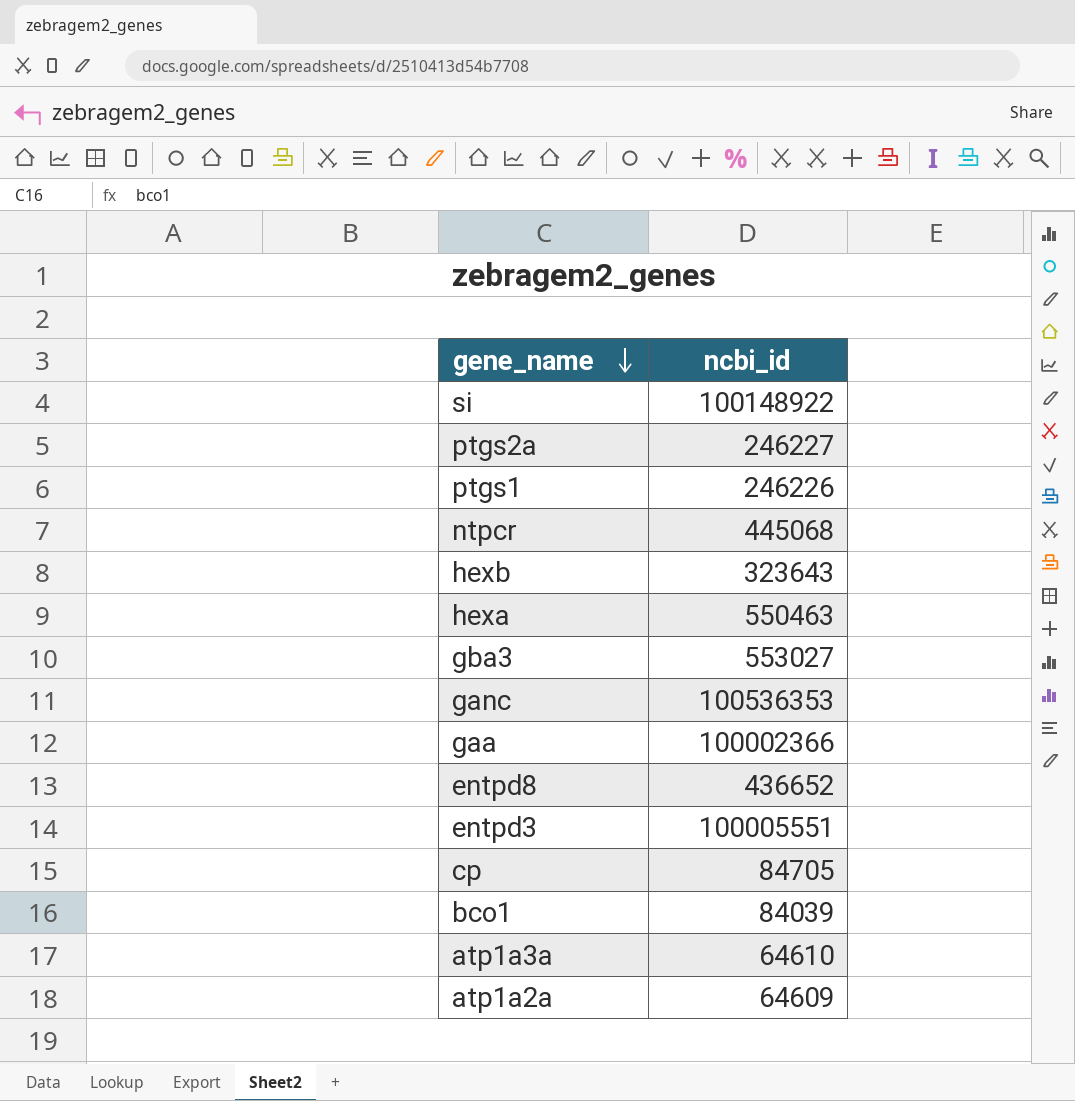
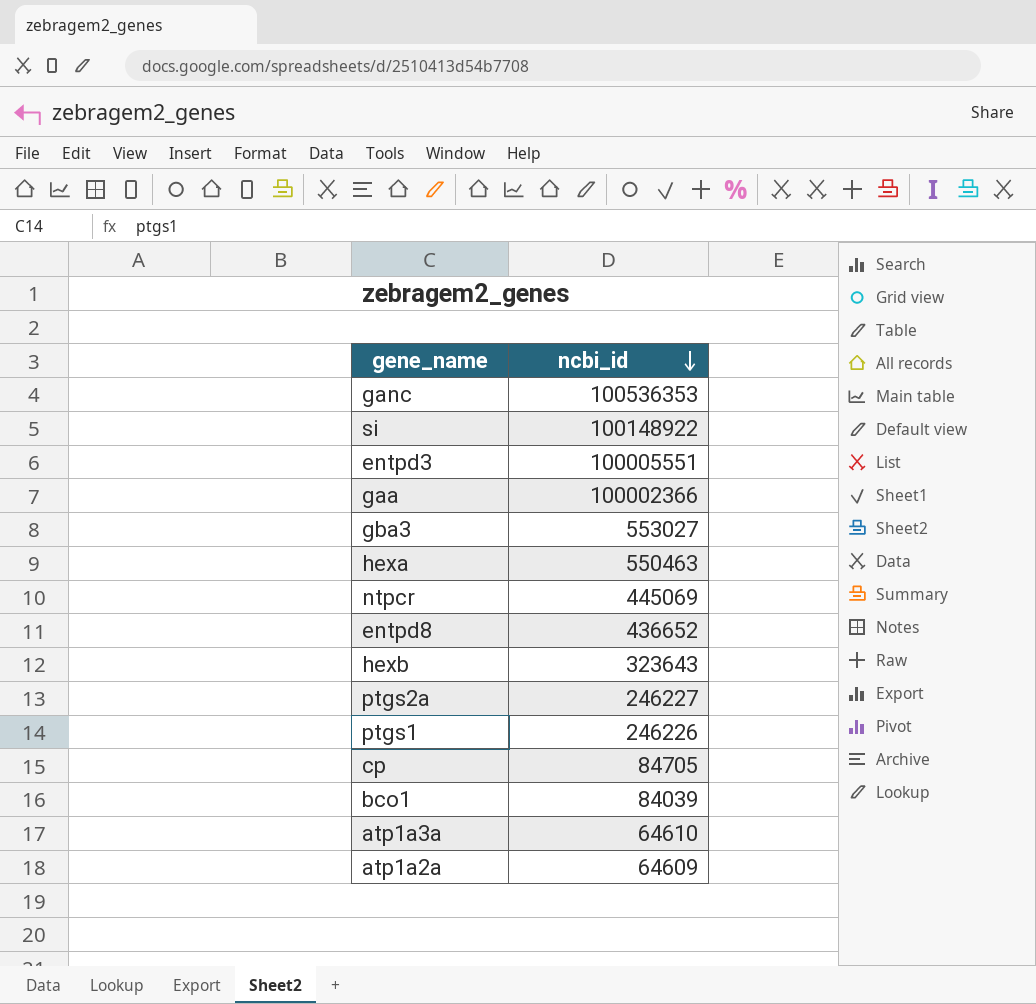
row order: gene_name descending -> ncbi_id descending
ntpcr | ncbi_id: 445068 -> 445069

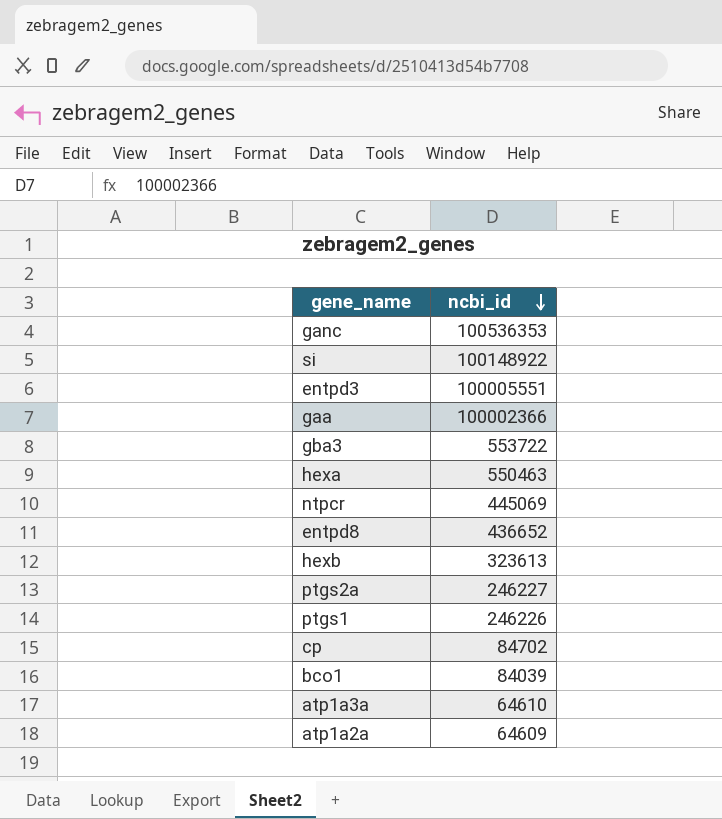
gba3 | ncbi_id: 553027 -> 553722
hexb | ncbi_id: 323643 -> 323613
cp | ncbi_id: 84705 -> 84702

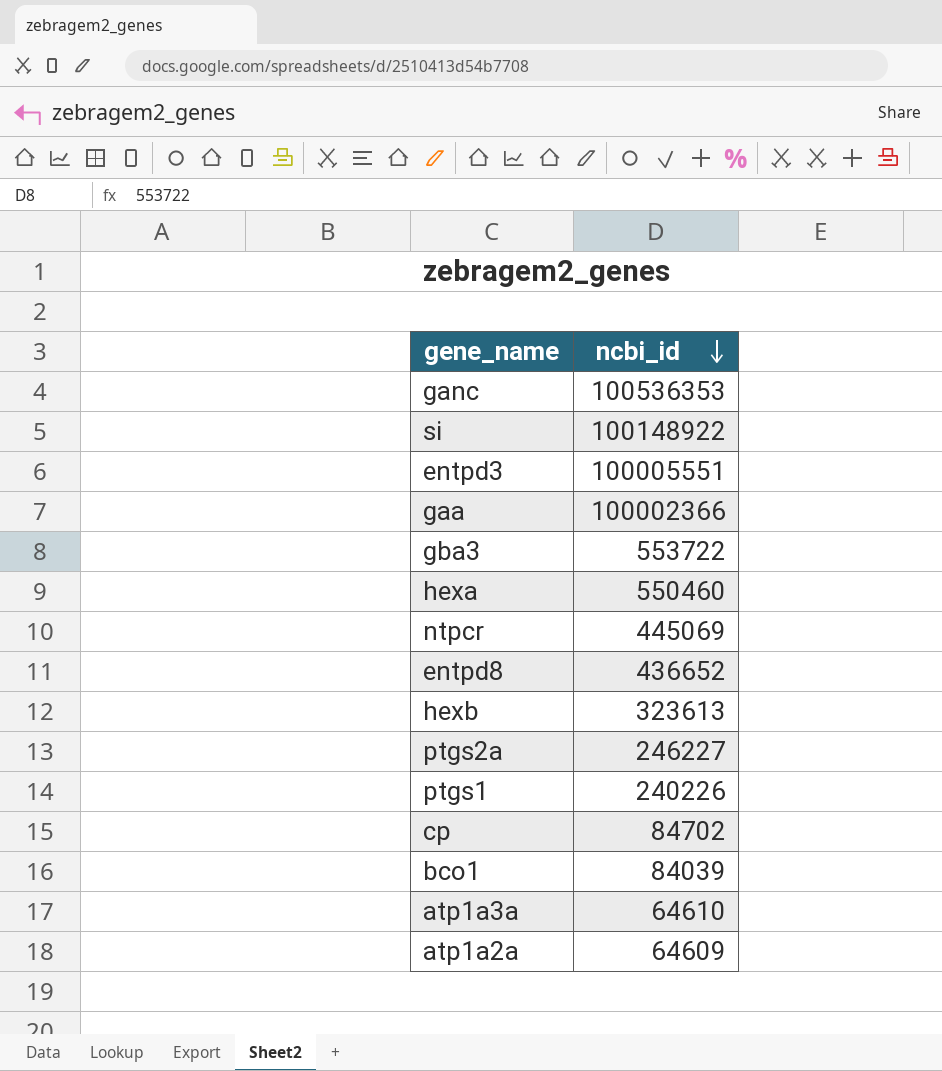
hexa | ncbi_id: 550463 -> 550460
ptgs1 | ncbi_id: 246226 -> 240226

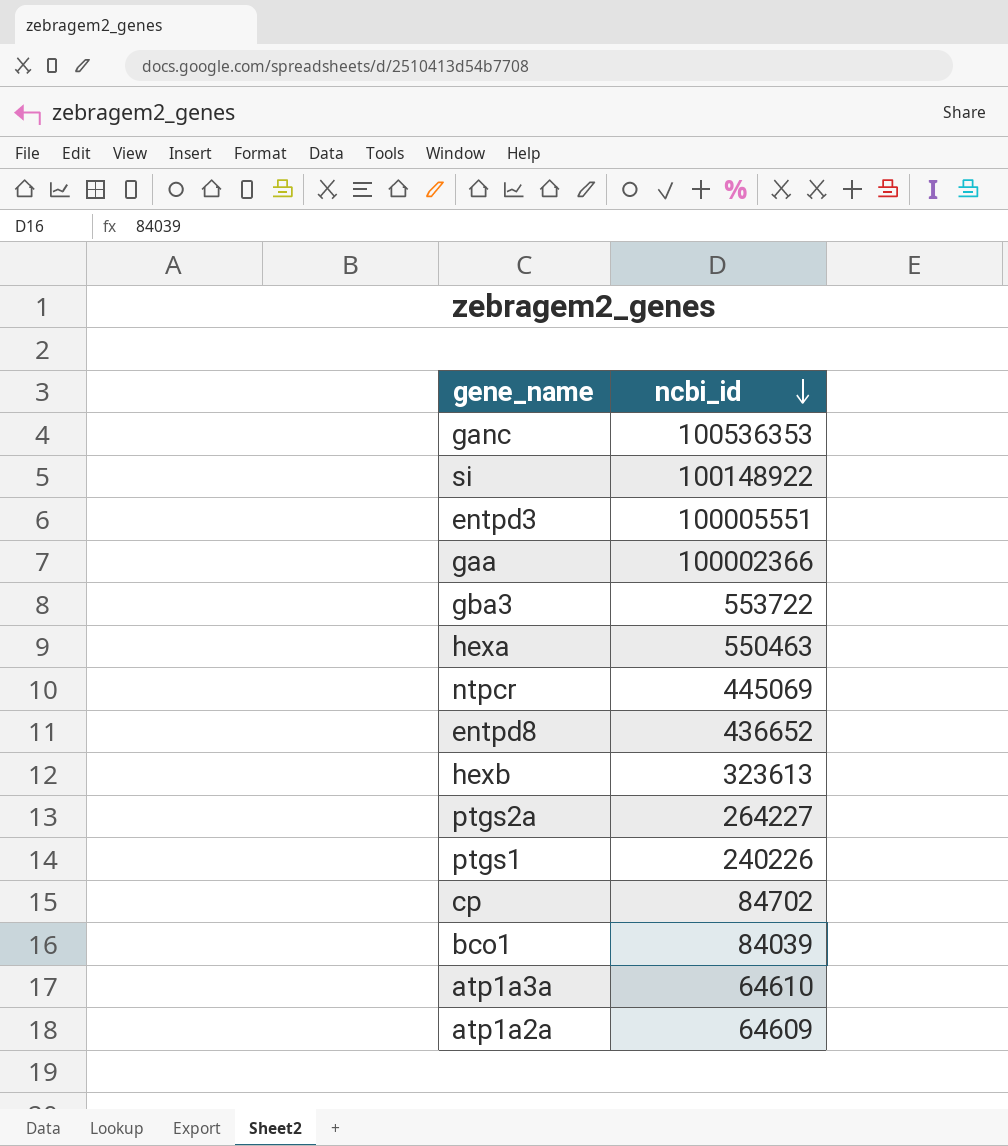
hexa | ncbi_id: 550460 -> 550463
ptgs2a | ncbi_id: 246227 -> 264227

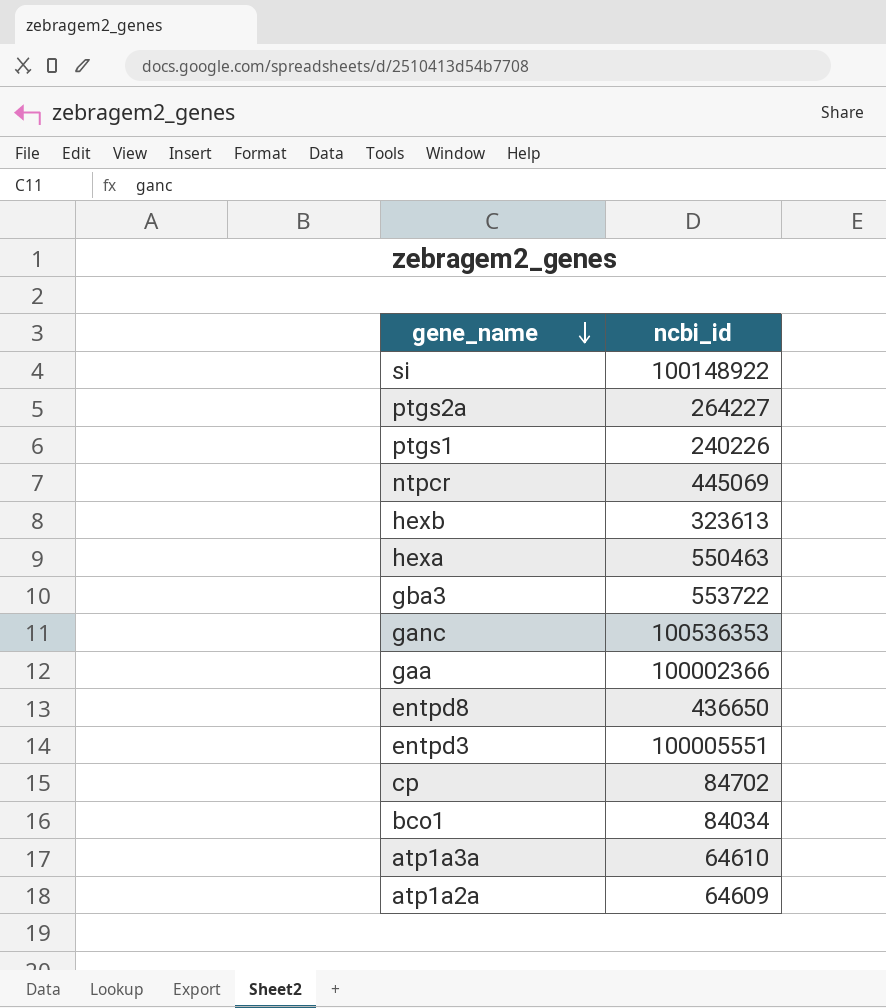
row order: ncbi_id descending -> gene_name descending
entpd8 | ncbi_id: 436652 -> 436650
bco1 | ncbi_id: 84039 -> 84034

